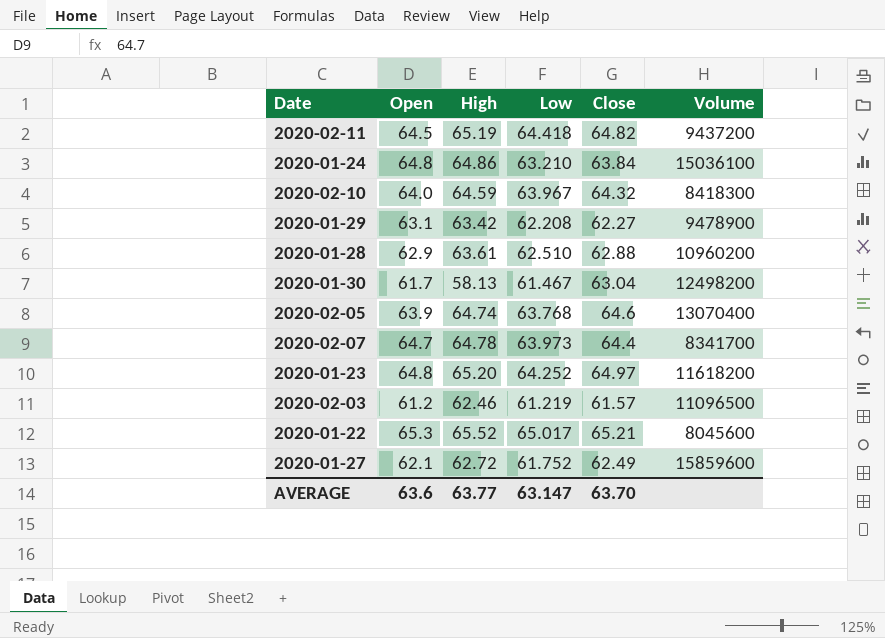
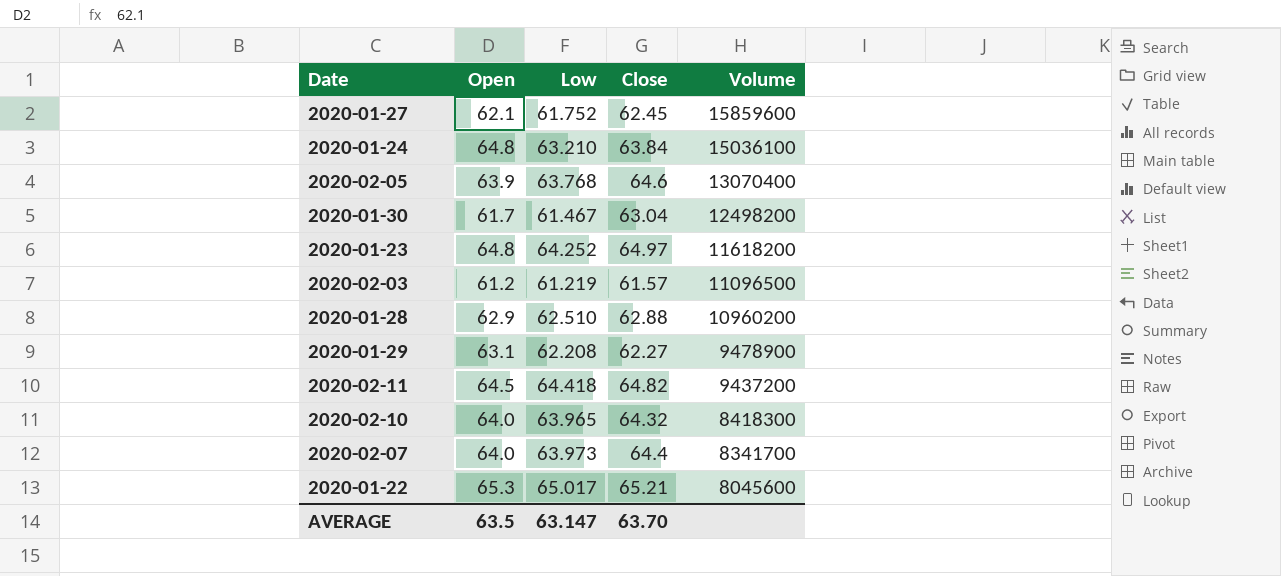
row order: none -> Volume descending
column High | position: 3 -> none
2020-01-27 | Close: 62.49 -> 62.45
2020-02-10 | Low: 63.967 -> 63.965
2020-02-07 | Open: 64.7 -> 64.0
AVERAGE | Open: 63.6 -> 63.5

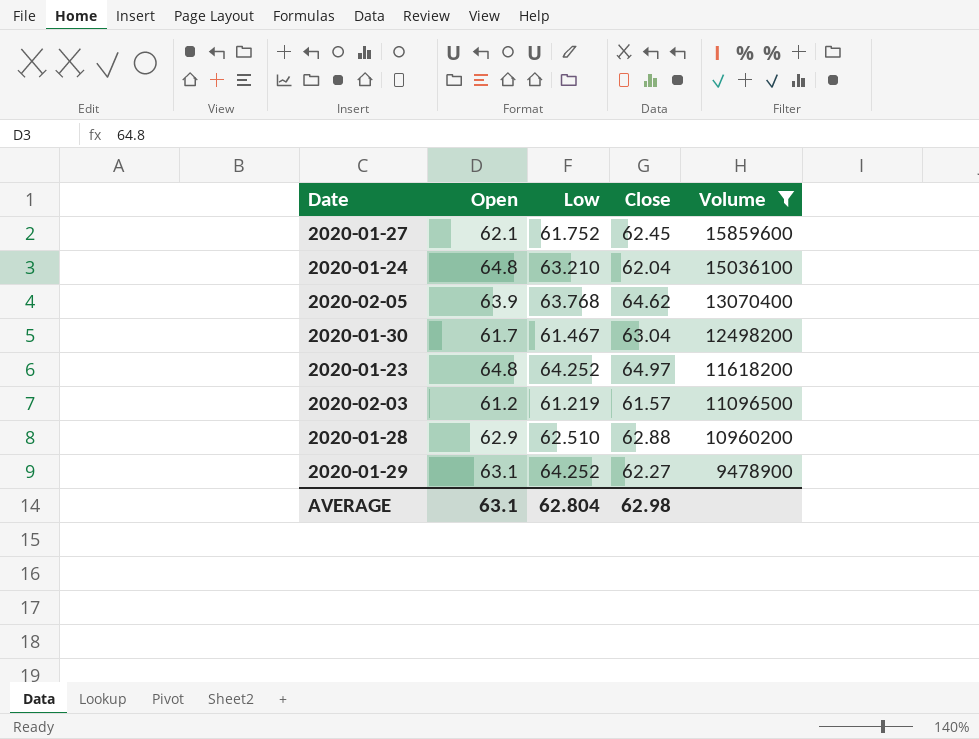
filter: none -> Volume >= 9478900
2020-01-24 | Close: 63.84 -> 62.04
2020-02-05 | Close: 64.6 -> 64.62
2020-01-29 | Low: 62.208 -> 64.252
AVERAGE | Open: 63.5 -> 63.1
AVERAGE | Low: 63.147 -> 62.804
AVERAGE | Close: 63.70 -> 62.98

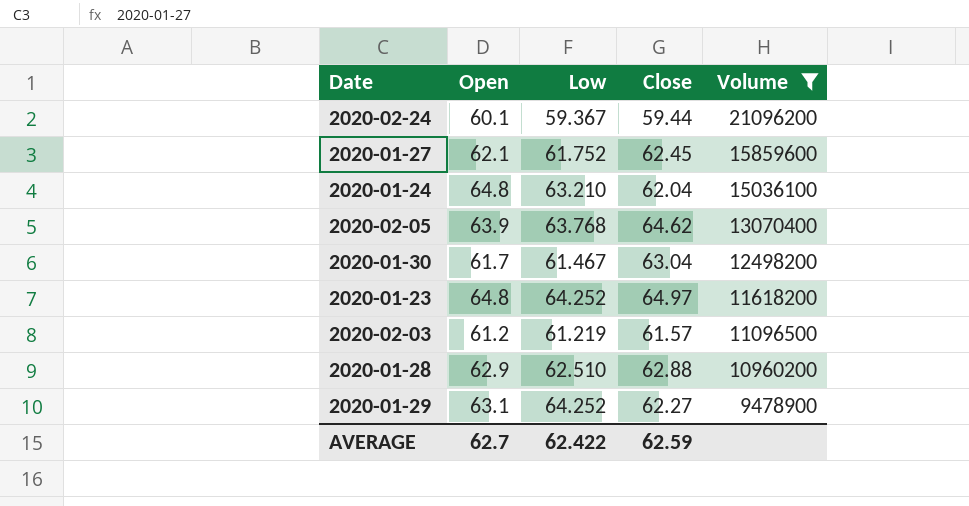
row 2020-02-24: none -> 60.1 | 59.367 | 59.44 | 21096200
AVERAGE | Open: 63.1 -> 62.7
AVERAGE | Low: 62.804 -> 62.422
AVERAGE | Close: 62.98 -> 62.59

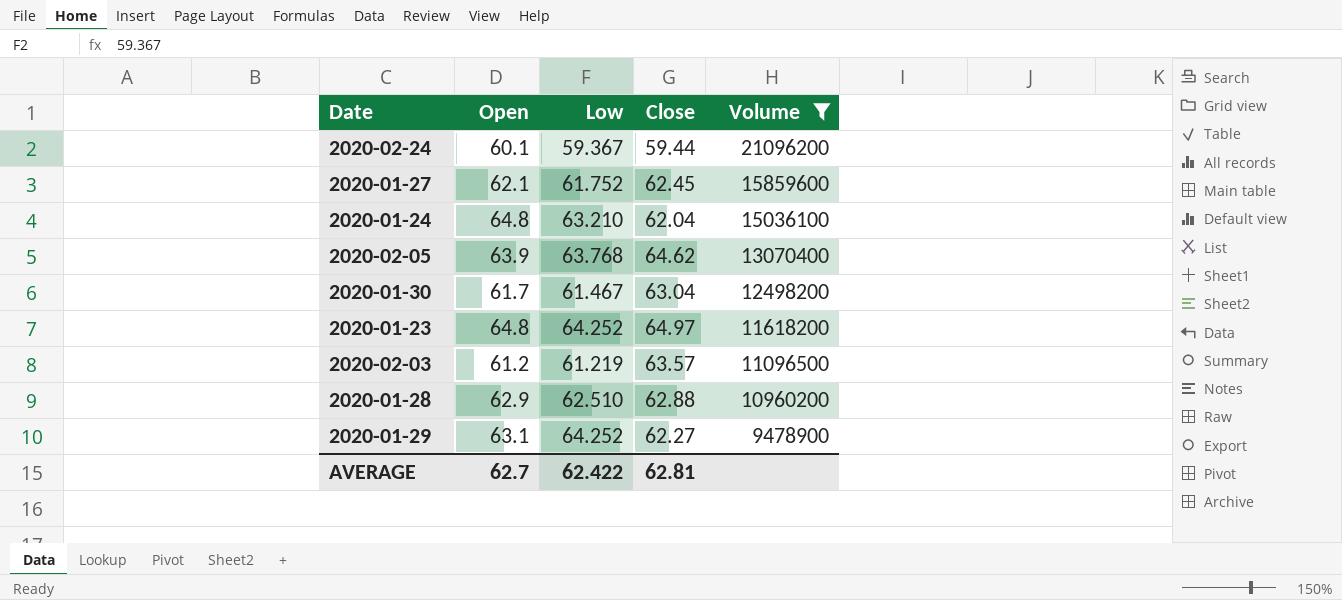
2020-02-03 | Close: 61.57 -> 63.57
AVERAGE | Close: 62.59 -> 62.81

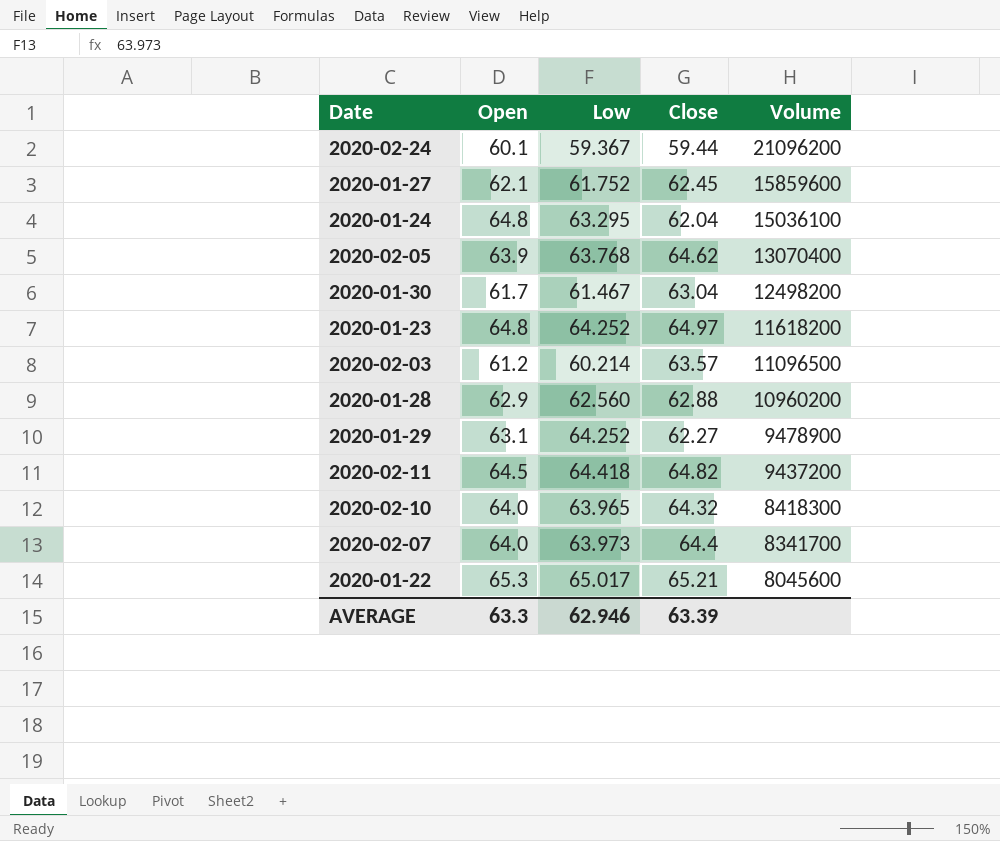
filter: Volume >= 9478900 -> none
2020-01-24 | Low: 63.210 -> 63.295
2020-02-03 | Low: 61.219 -> 60.214
2020-01-28 | Low: 62.510 -> 62.560
AVERAGE | Open: 62.7 -> 63.3
AVERAGE | Low: 62.422 -> 62.946
AVERAGE | Close: 62.81 -> 63.39

